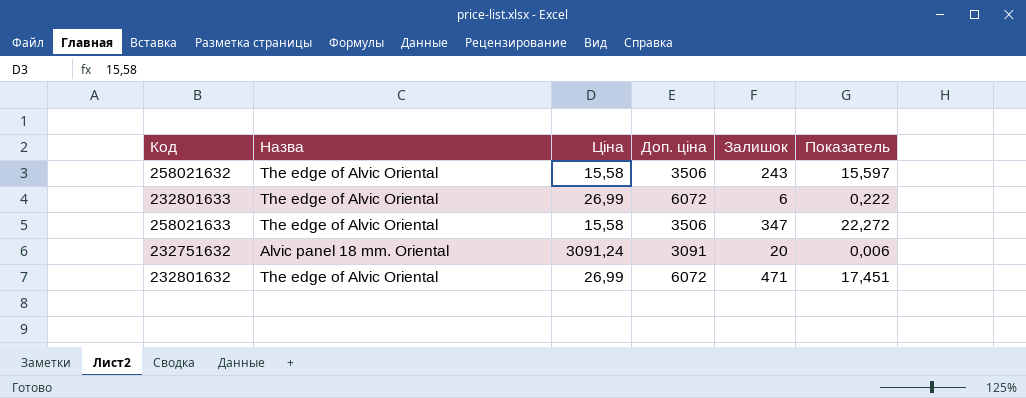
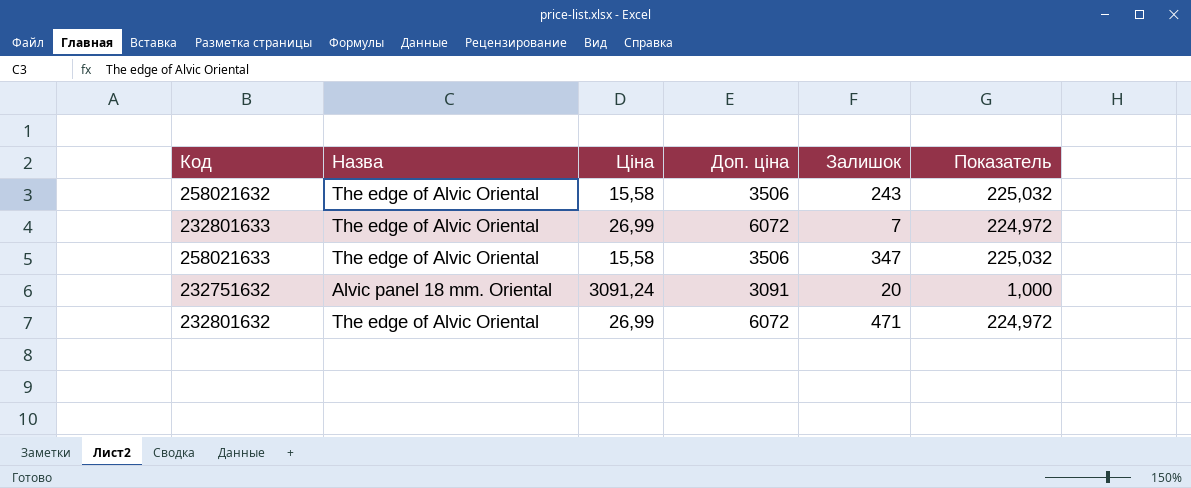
column Показатель | formula: [Залишок] / [Ціна] -> [Доп. ціна] / [Ціна]
232801633 | Залишок: 6 -> 7

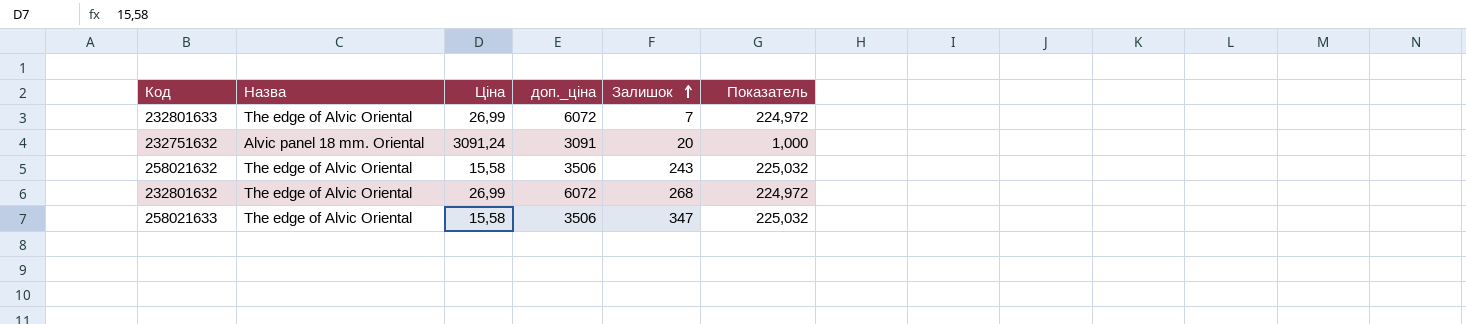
row order: none -> Залишок ascending
column name: Доп. ціна -> доп._ціна
232801632 | Залишок: 471 -> 268

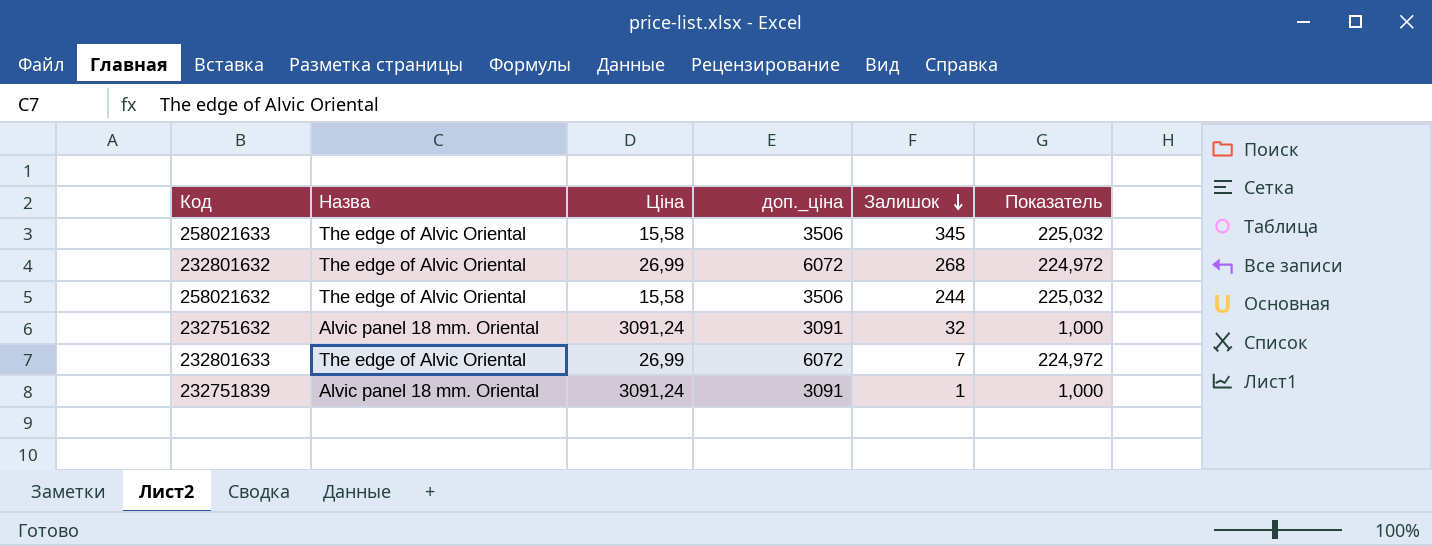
row order: Залишок ascending -> Залишок descending
258021633 | Залишок: 347 -> 345
258021632 | Залишок: 243 -> 244
232751632 | Залишок: 20 -> 32
row 232751839: none -> Alvic panel 18 mm. Oriental | 3091,24 | 3091 | 1 | 1,000

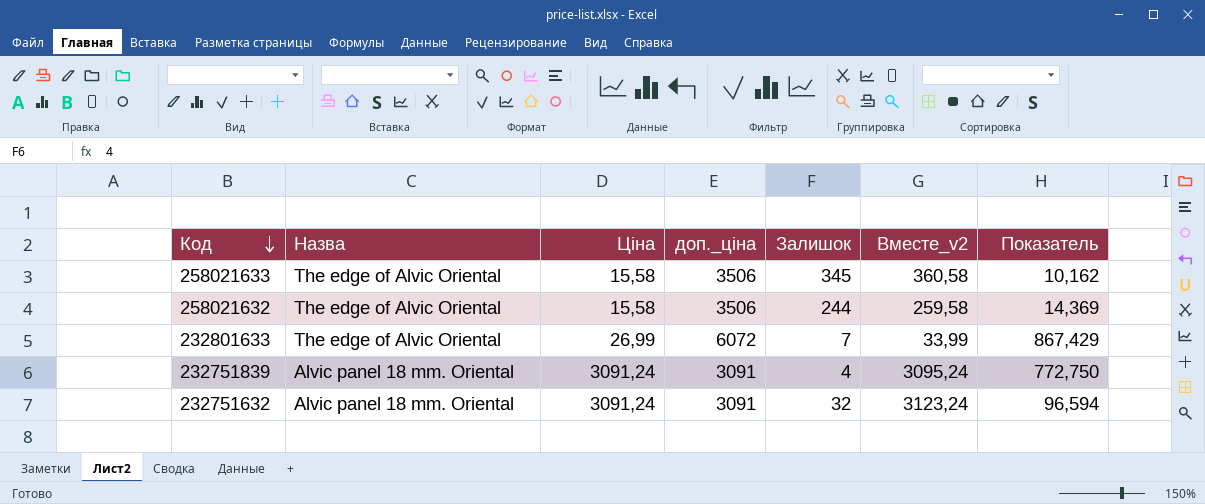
row order: Залишок descending -> Код descending
column Вместе_v2 | formula: none -> [Ціна] + [Залишок]
column Показатель | formula: [доп._ціна] / [Ціна] -> [доп._ціна] / [Залишок]
row 232801632: The edge of Alvic Oriental | 26,99 | 6072 | 268 | 224,972 -> none
232751839 | Залишок: 1 -> 4

